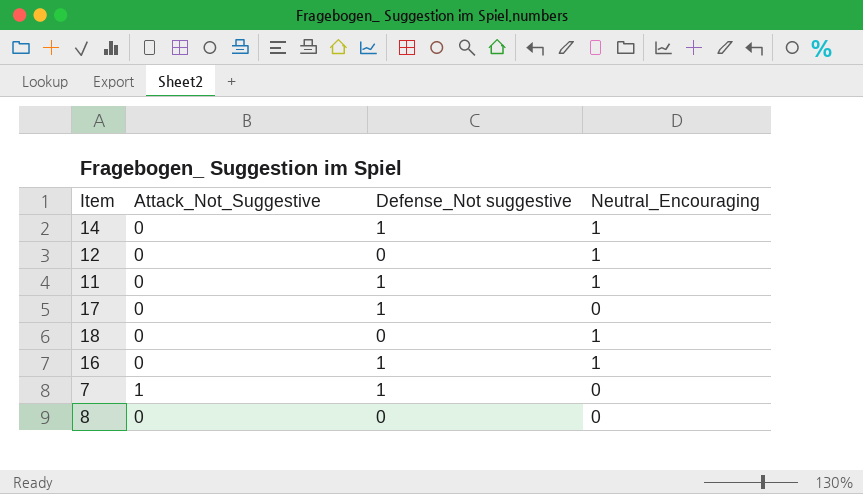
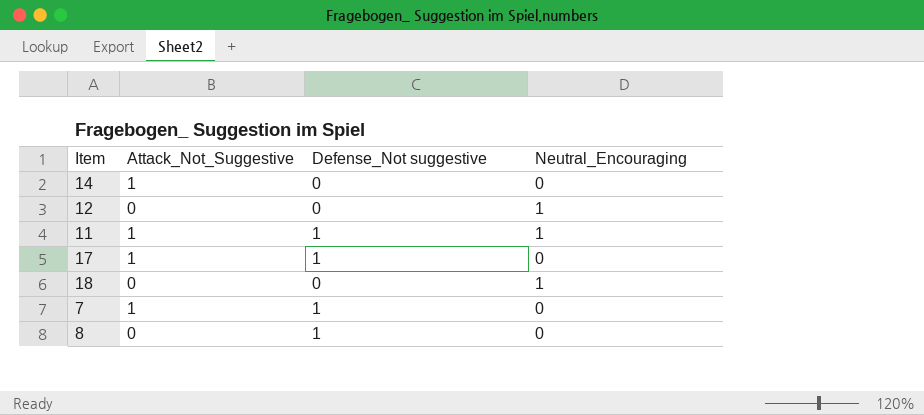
row 16: 0 | 1 | 1 -> none
14 | Attack_Not_Suggestive: 0 -> 1
14 | Defense_Not suggestive: 1 -> 0
14 | Neutral_Encouraging: 1 -> 0
11 | Attack_Not_Suggestive: 0 -> 1
17 | Attack_Not_Suggestive: 0 -> 1
8 | Defense_Not suggestive: 0 -> 1

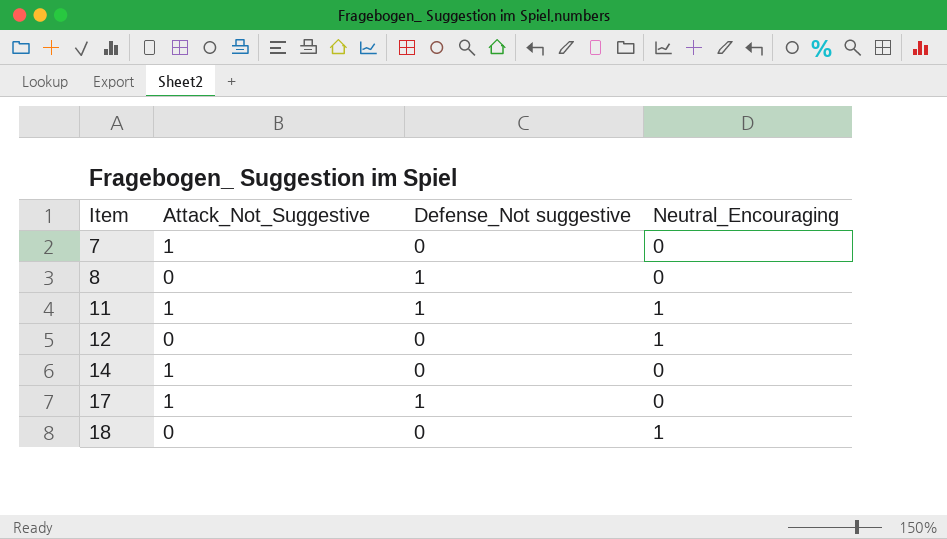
row order: none -> Item ascending
7 | Defense_Not suggestive: 1 -> 0

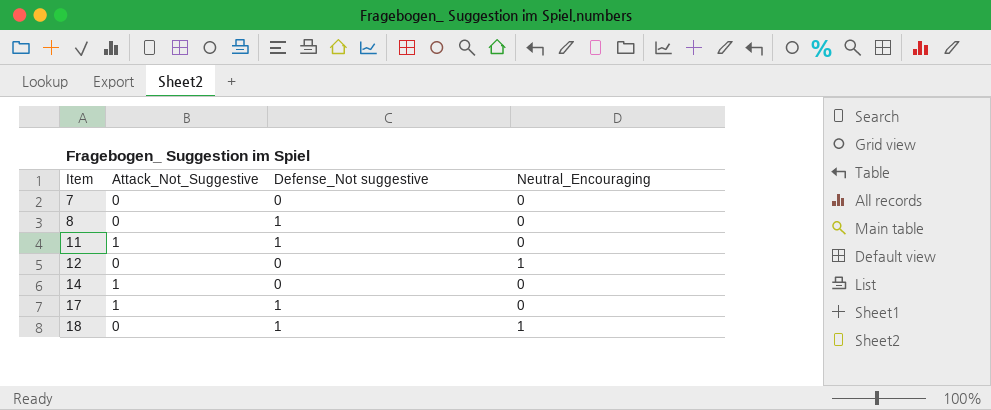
7 | Attack_Not_Suggestive: 1 -> 0
11 | Neutral_Encouraging: 1 -> 0
18 | Defense_Not suggestive: 0 -> 1

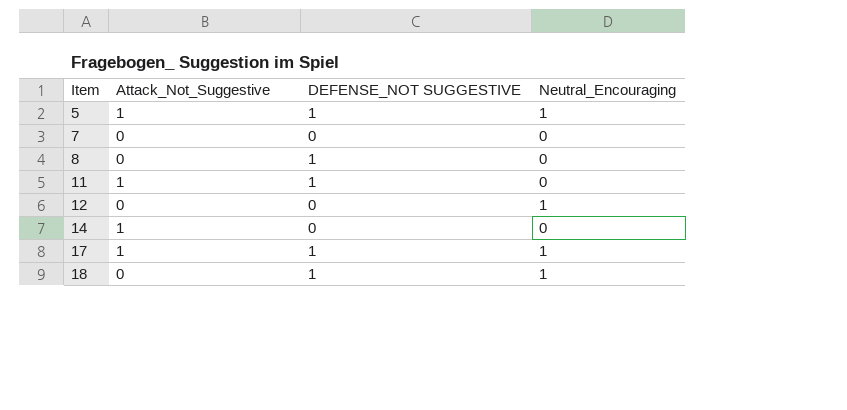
column name: Defense_Not suggestive -> DEFENSE_NOT SUGGESTIVE
row 5: none -> 1 | 1 | 1
17 | Neutral_Encouraging: 0 -> 1

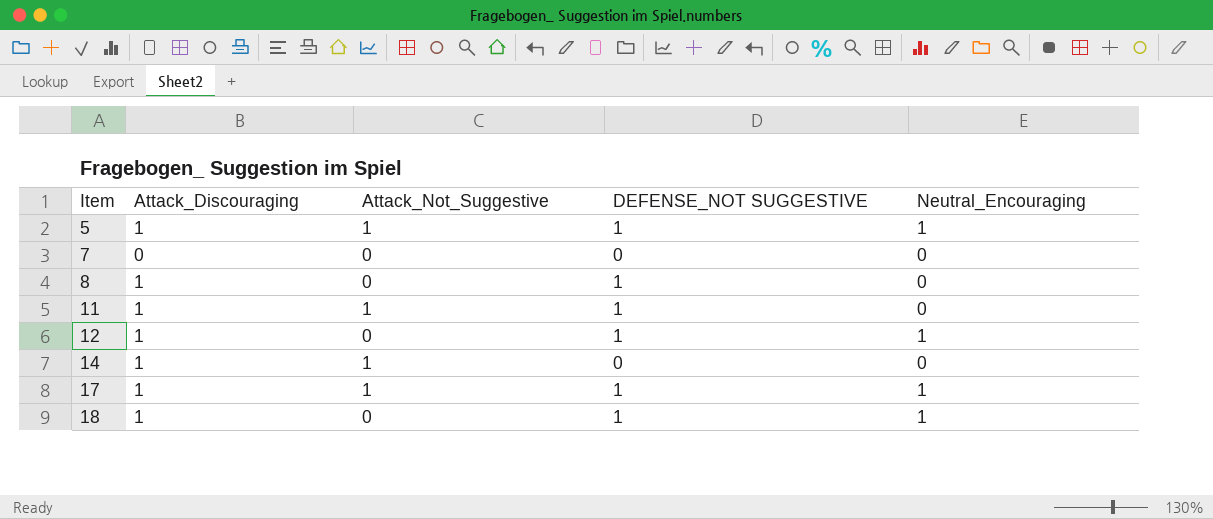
column Attack_Discouraging | position: none -> 2
12 | DEFENSE_NOT SUGGESTIVE: 0 -> 1

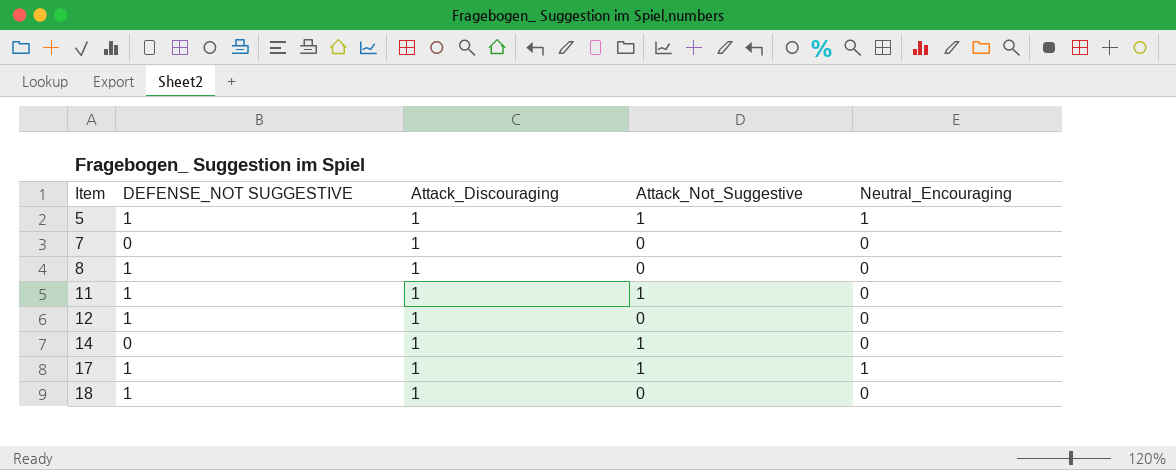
column DEFENSE_NOT SUGGESTIVE | position: 4 -> 2
7 | Attack_Discouraging: 0 -> 1
12 | Neutral_Encouraging: 1 -> 0
18 | Neutral_Encouraging: 1 -> 0

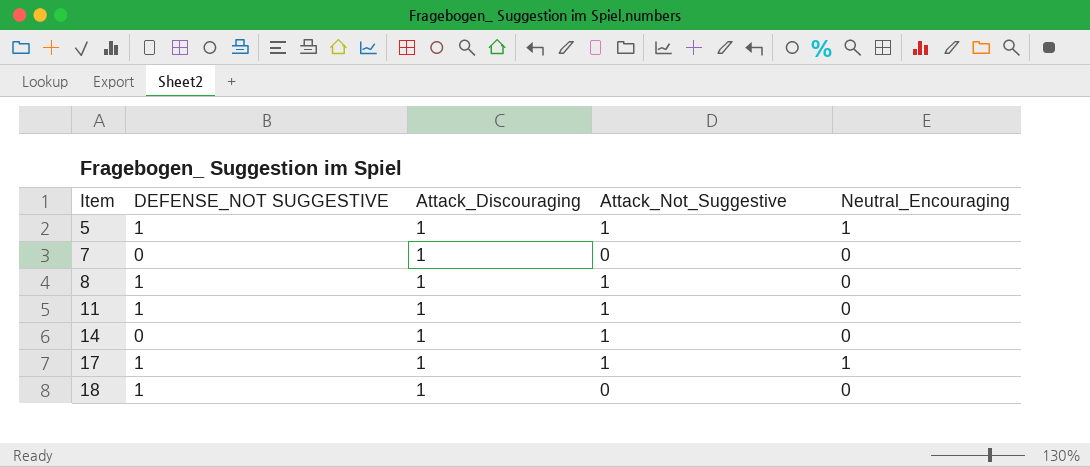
row 12: 1 | 1 | 0 | 0 -> none
8 | Attack_Not_Suggestive: 0 -> 1

